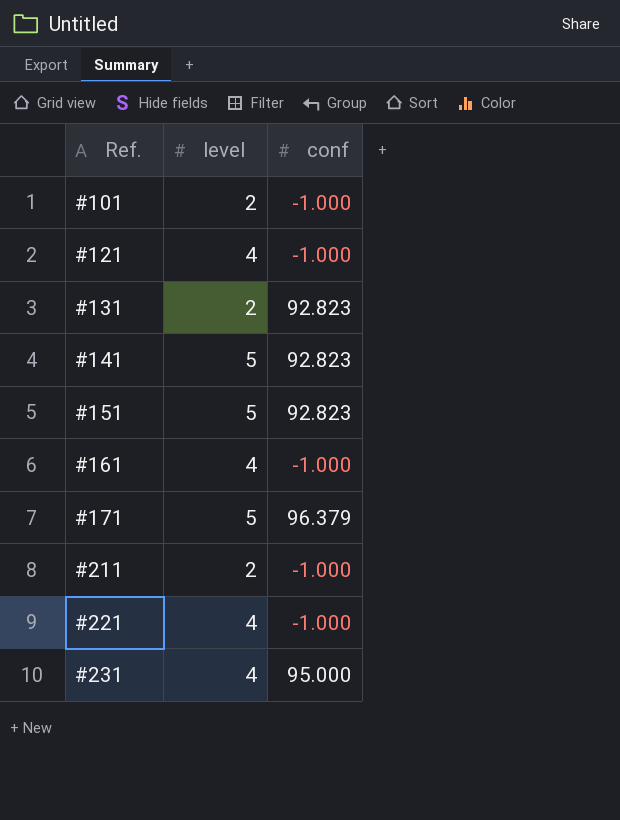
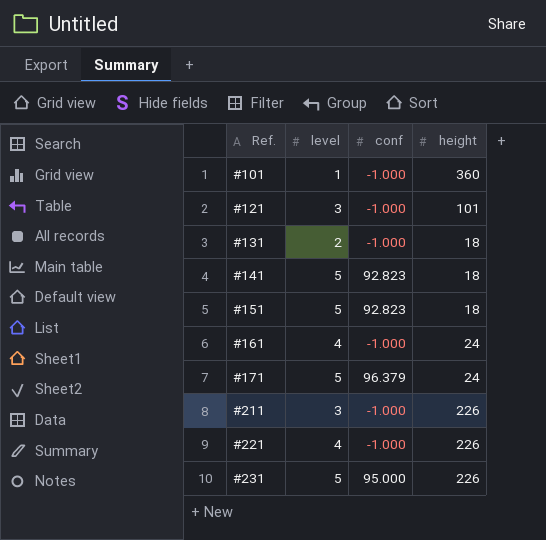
column height | position: none -> 4
#101 | level: 2 -> 1
#121 | level: 4 -> 3
#131 | conf: 92.823 -> -1.000
#211 | level: 2 -> 3
#231 | level: 4 -> 5

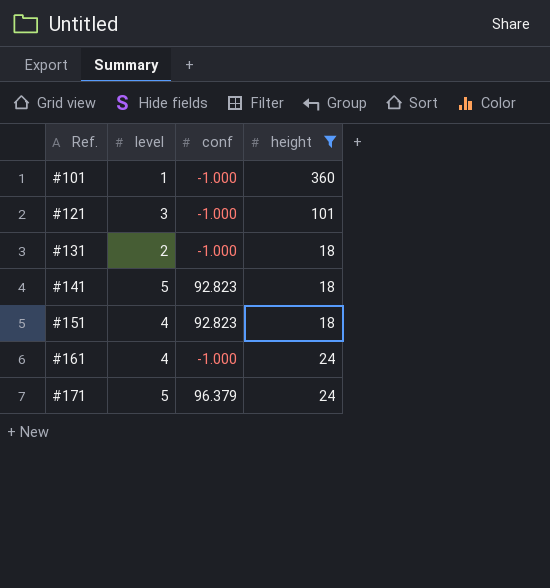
filter: none -> height != 226
#151 | level: 5 -> 4

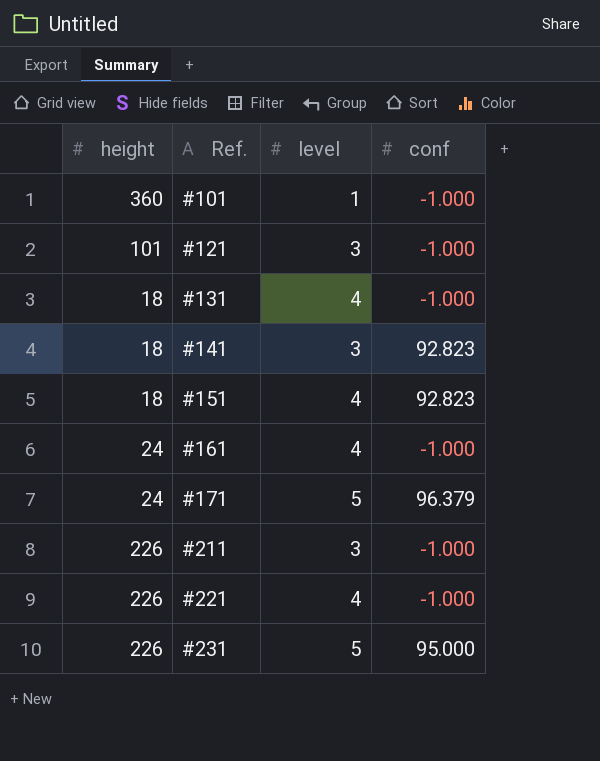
filter: height != 226 -> none
column height | position: 4 -> 1
#131 | level: 2 -> 4
#141 | level: 5 -> 3

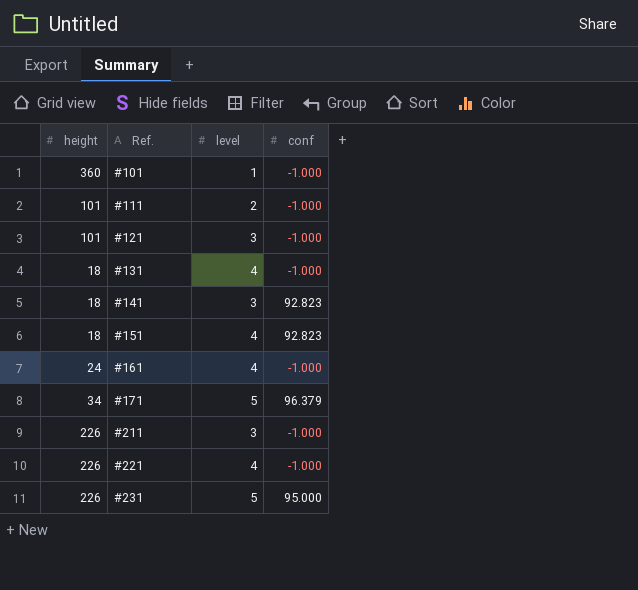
row #111: none -> 101 | 2 | -1.000
#171 | height: 24 -> 34

